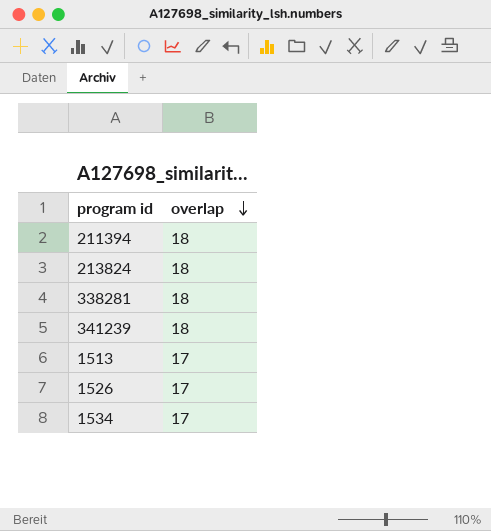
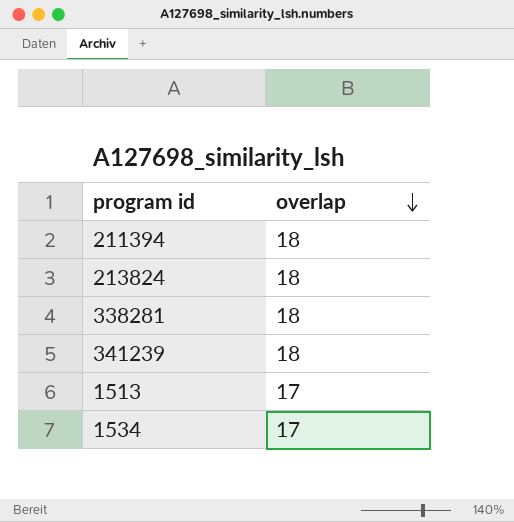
row 1526: 17 -> none

